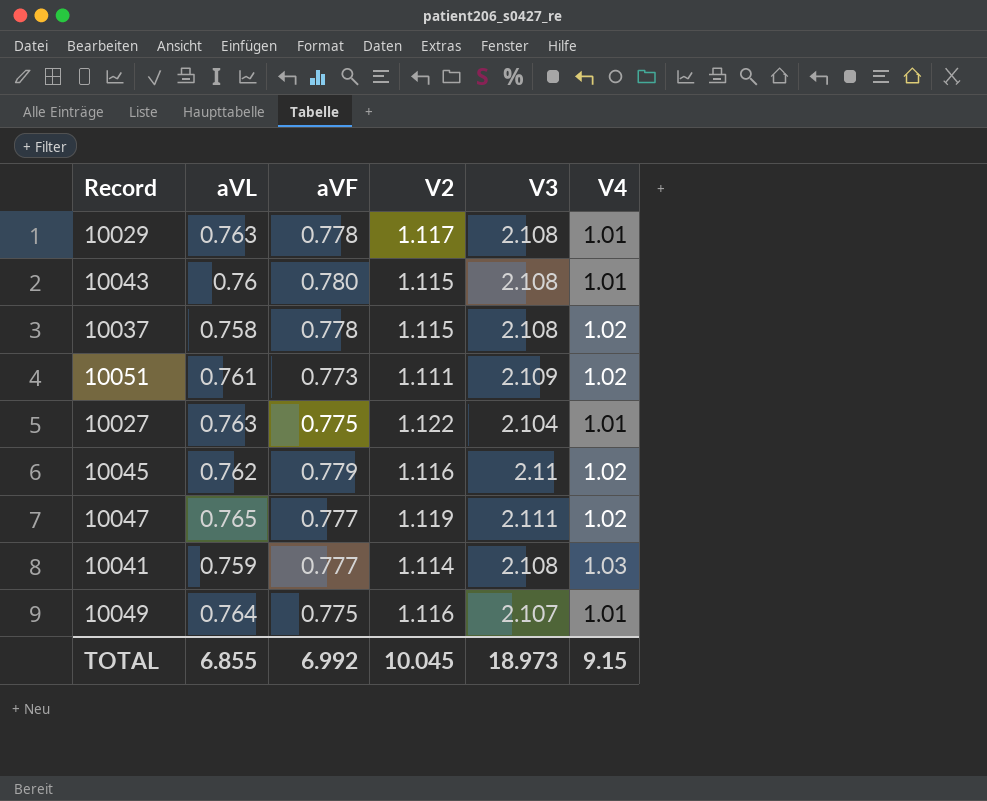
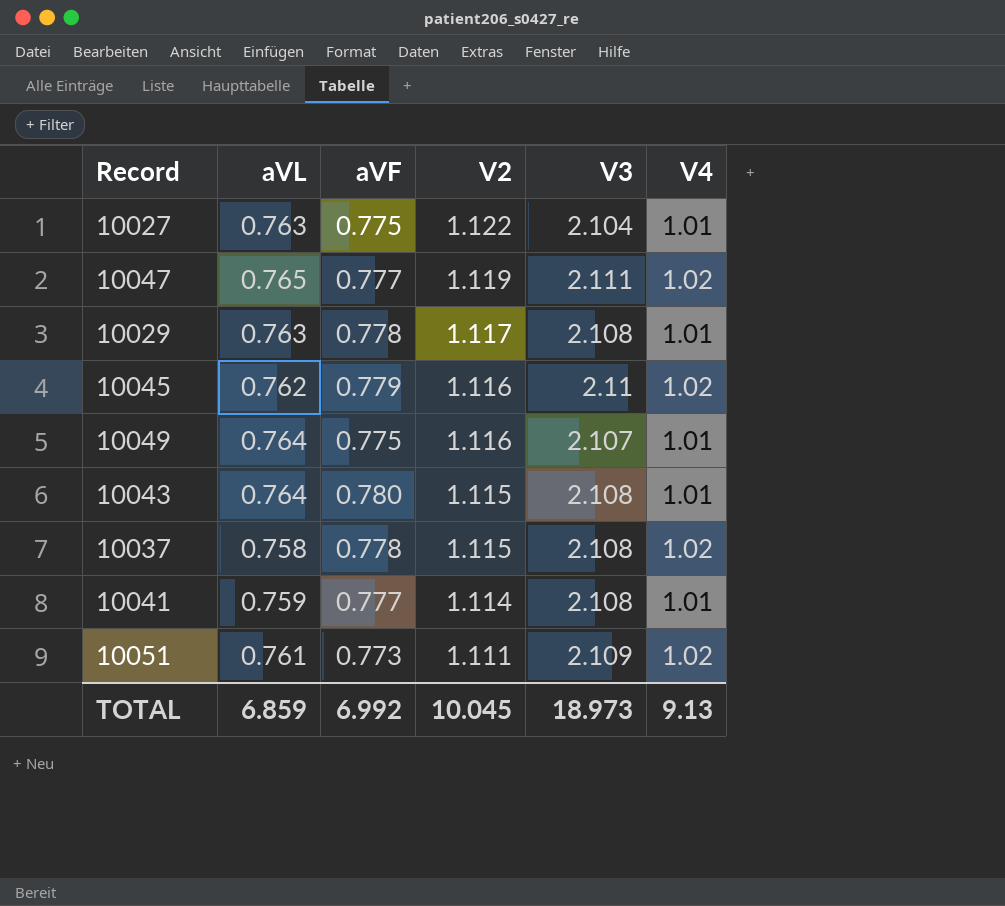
row order: none -> V2 descending
10043 | aVL: 0.76 -> 0.764
10041 | V4: 1.03 -> 1.01
TOTAL | aVL: 6.855 -> 6.859
TOTAL | V4: 9.15 -> 9.13

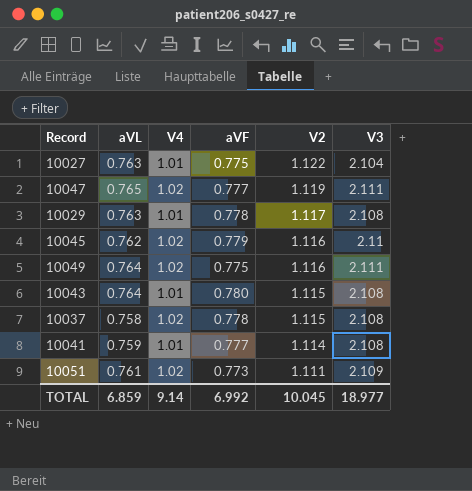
column V4 | position: 6 -> 3
10049 | V4: 1.01 -> 1.02
10049 | V3: 2.107 -> 2.111
TOTAL | V4: 9.13 -> 9.14
TOTAL | V3: 18.973 -> 18.977

